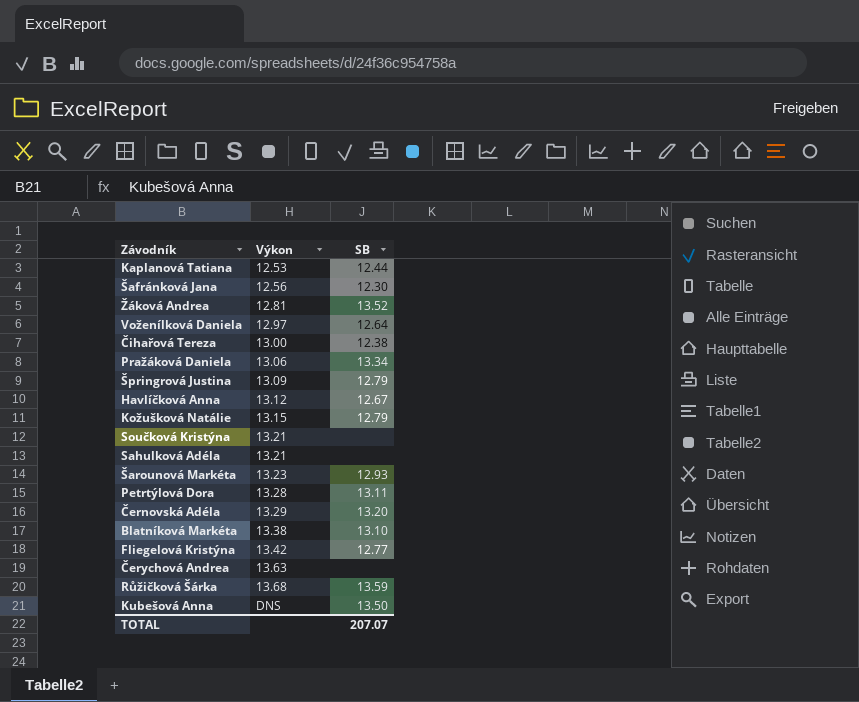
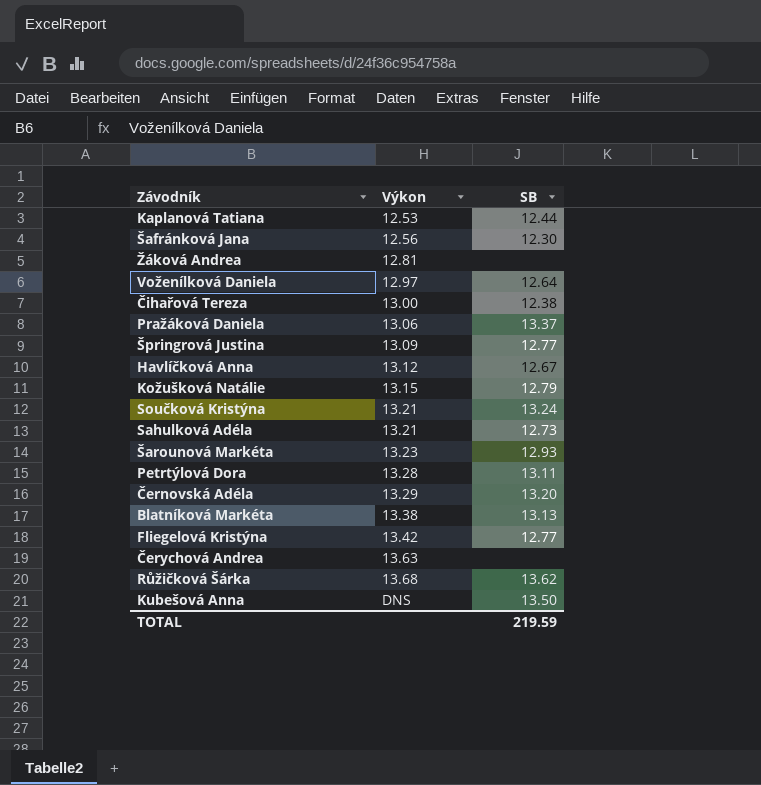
Žáková Andrea | SB: 13.52 -> none
Pražáková Daniela | SB: 13.34 -> 13.37
Špringrová Justina | SB: 12.79 -> 12.77
Součková Kristýna | SB: none -> 13.24
Sahulková Adéla | SB: none -> 12.73
Blatníková Markéta | SB: 13.10 -> 13.13
Růžičková Šárka | SB: 13.59 -> 13.62
TOTAL | SB: 207.07 -> 219.59

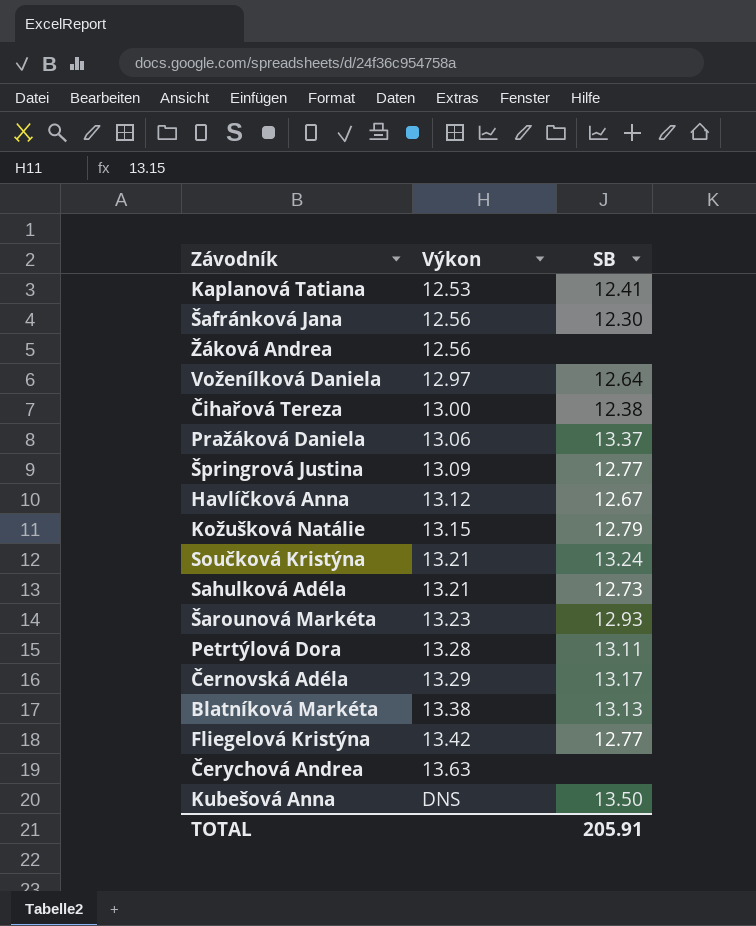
row Růžičková Šárka: 13.68 | 13.62 -> none
Kaplanová Tatiana | SB: 12.44 -> 12.41
Žáková Andrea | Výkon: 12.81 -> 12.56
Černovská Adéla | SB: 13.20 -> 13.17
TOTAL | SB: 219.59 -> 205.91

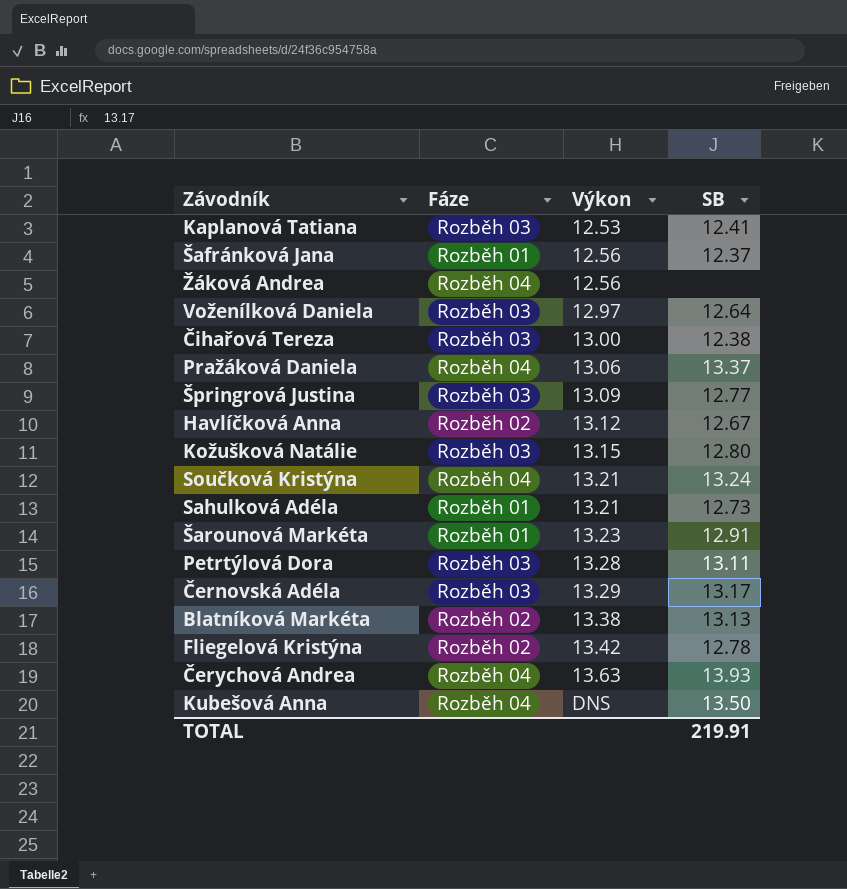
column Fáze | position: none -> 2
Šafránková Jana | SB: 12.30 -> 12.37
Kožušková Natálie | SB: 12.79 -> 12.80
Šarounová Markéta | SB: 12.93 -> 12.91
Fliegelová Kristýna | SB: 12.77 -> 12.78
Čerychová Andrea | SB: none -> 13.93
TOTAL | SB: 205.91 -> 219.91

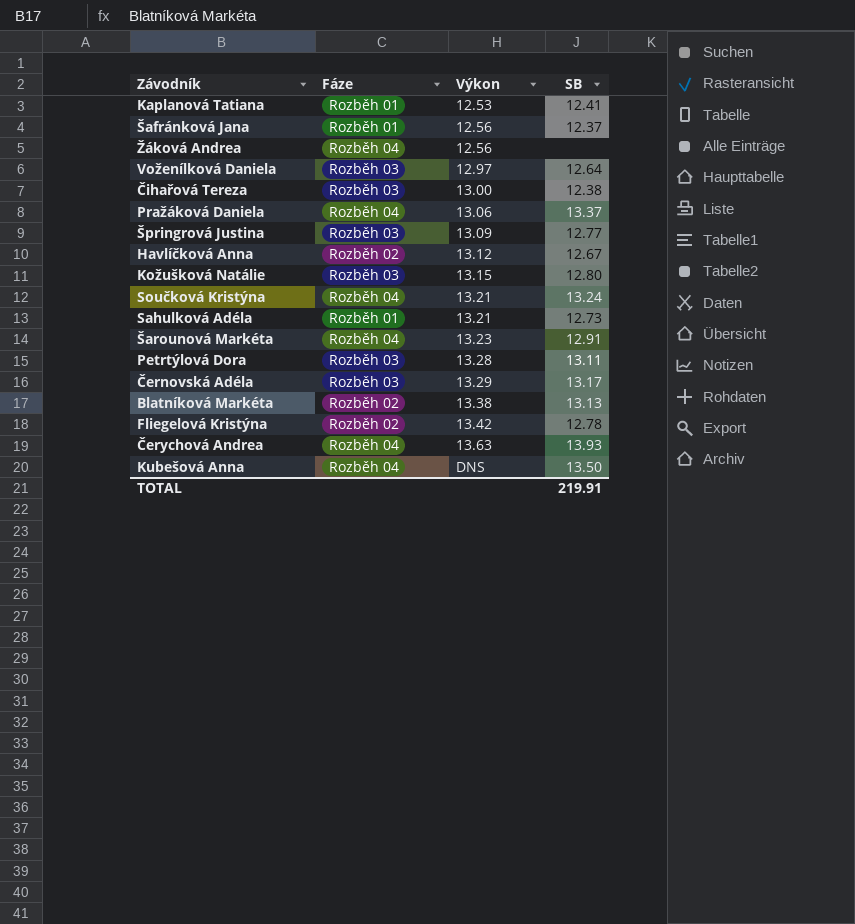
Kaplanová Tatiana | Fáze: Rozběh 03 -> Rozběh 01
Šarounová Markéta | Fáze: Rozběh 01 -> Rozběh 04

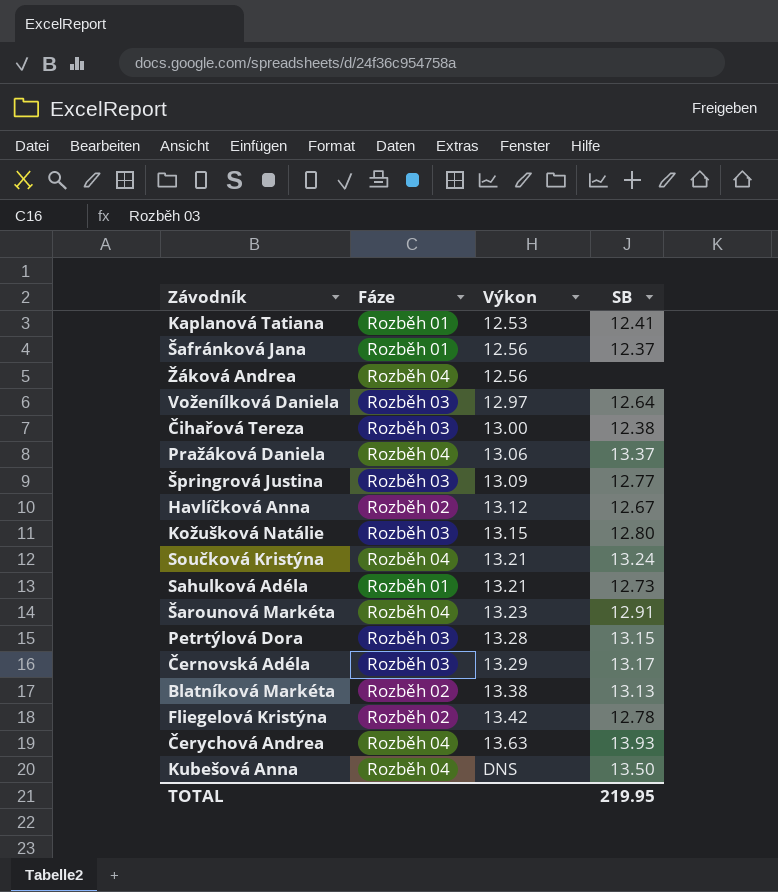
Petrtýlová Dora | SB: 13.11 -> 13.15
TOTAL | SB: 219.91 -> 219.95

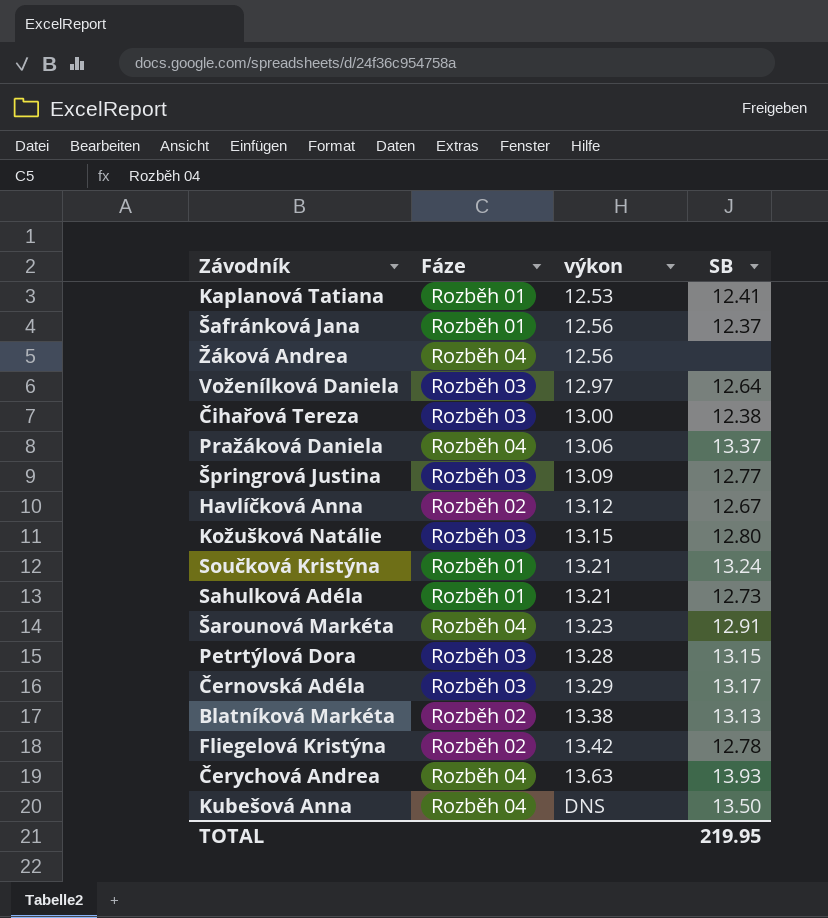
column name: Výkon -> výkon
Součková Kristýna | Fáze: Rozběh 04 -> Rozběh 01

